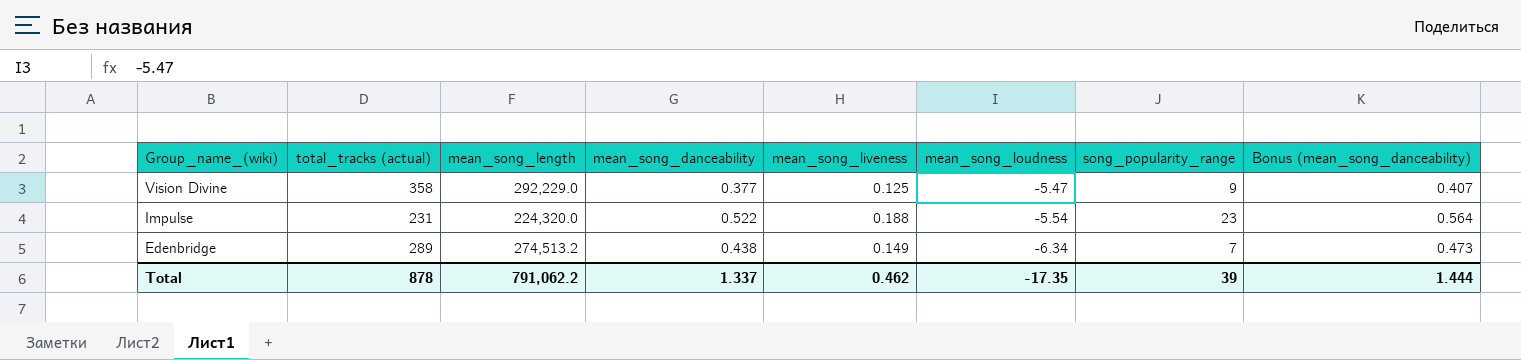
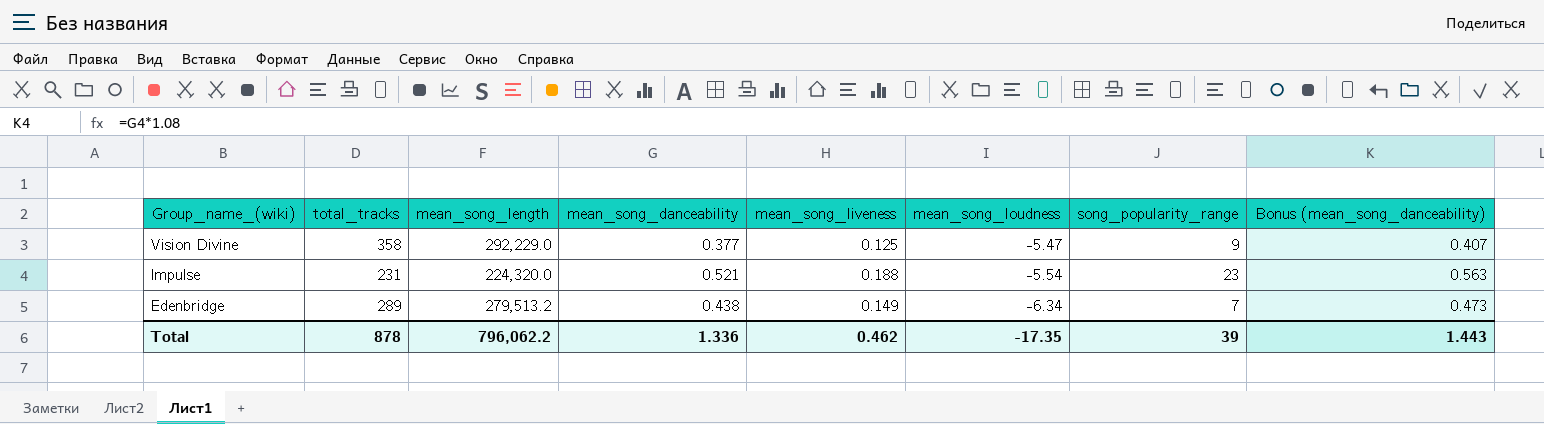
column name: total_tracks (actual) -> total_tracks
Impulse | mean_song_danceability: 0.522 -> 0.521
Impulse | Bonus (mean_song_danceability): 0.564 -> 0.563
Edenbridge | mean_song_length: 274,513.2 -> 279,513.2
Total | mean_song_length: 791,062.2 -> 796,062.2
Total | mean_song_danceability: 1.337 -> 1.336
Total | Bonus (mean_song_danceability): 1.444 -> 1.443

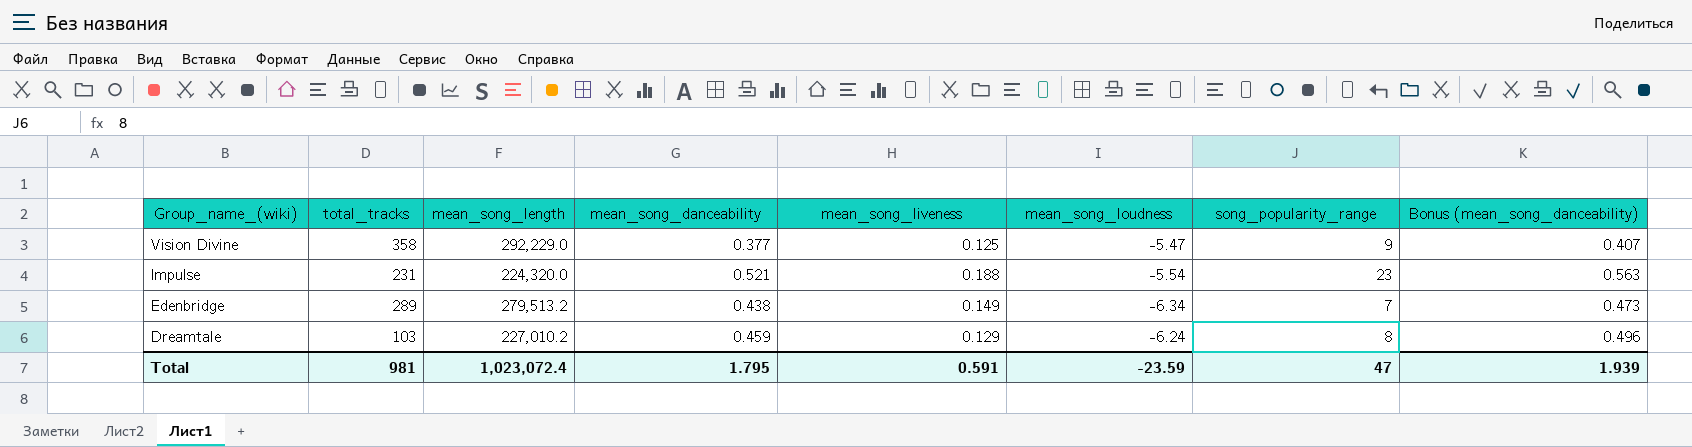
row Dreamtale: none -> 103 | 227,010.2 | 0.459 | 0.129 | -6.24 | 8 | 0.496
Total | total_tracks: 878 -> 981
Total | mean_song_length: 796,062.2 -> 1,023,072.4
Total | mean_song_danceability: 1.336 -> 1.795
Total | mean_song_liveness: 0.462 -> 0.591
Total | mean_song_loudness: -17.35 -> -23.59
Total | song_popularity_range: 39 -> 47
Total | Bonus (mean_song_danceability): 1.443 -> 1.939

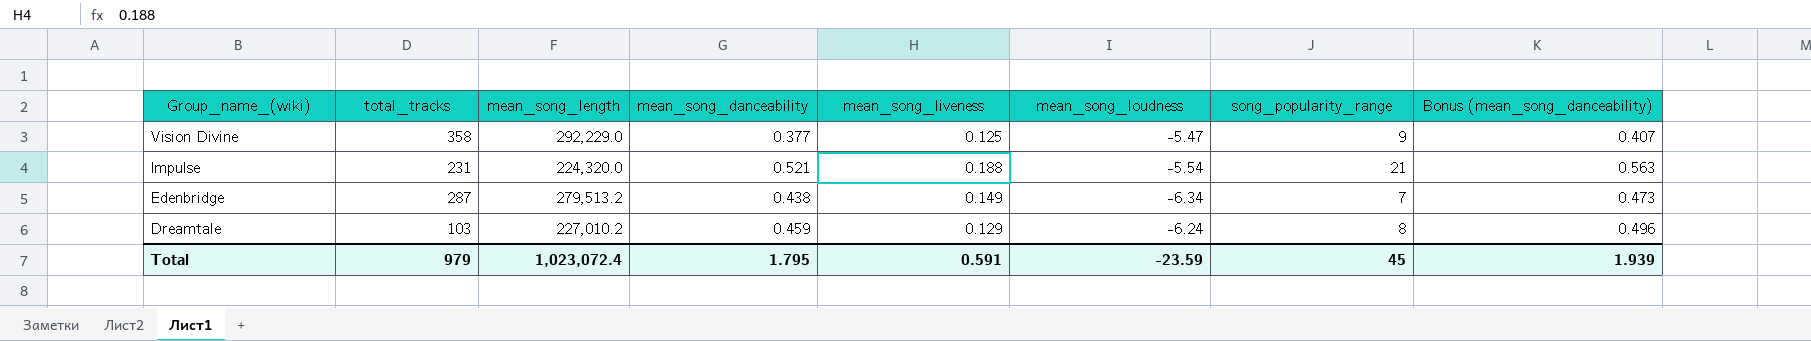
Impulse | song_popularity_range: 23 -> 21
Edenbridge | total_tracks: 289 -> 287
Total | total_tracks: 981 -> 979
Total | song_popularity_range: 47 -> 45

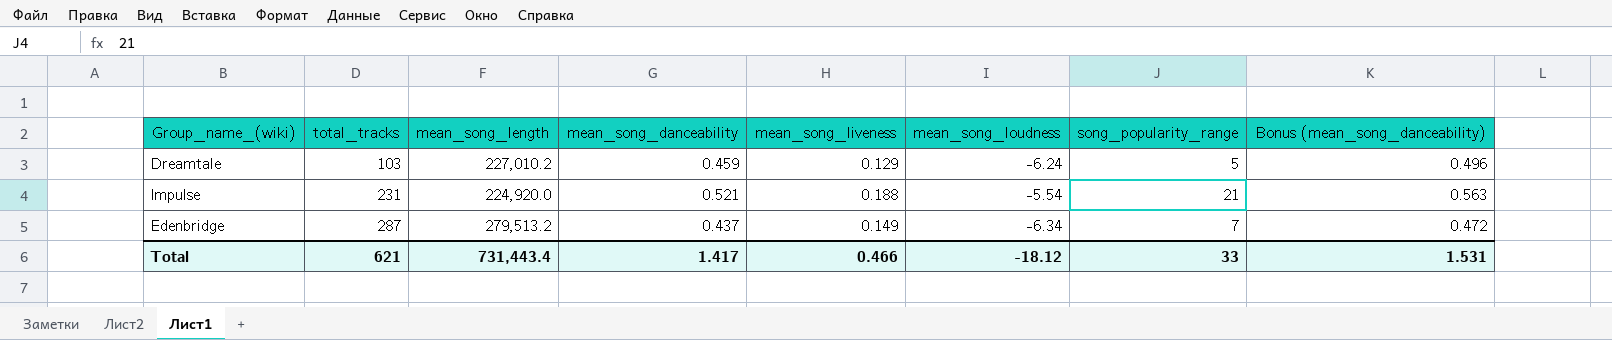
row order: Group_name_(wiki) descending -> total_tracks ascending
row Vision Divine: 358 | 292,229.0 | 0.377 | 0.125 | -5.47 | 9 | 0.407 -> none
Dreamtale | song_popularity_range: 8 -> 5
Impulse | mean_song_length: 224,320.0 -> 224,920.0
Edenbridge | mean_song_danceability: 0.438 -> 0.437
Edenbridge | Bonus (mean_song_danceability): 0.473 -> 0.472
Total | total_tracks: 979 -> 621
Total | mean_song_length: 1,023,072.4 -> 731,443.4
Total | mean_song_danceability: 1.795 -> 1.417
Total | mean_song_liveness: 0.591 -> 0.466
Total | mean_song_loudness: -23.59 -> -18.12
Total | song_popularity_range: 45 -> 33
Total | Bonus (mean_song_danceability): 1.939 -> 1.531

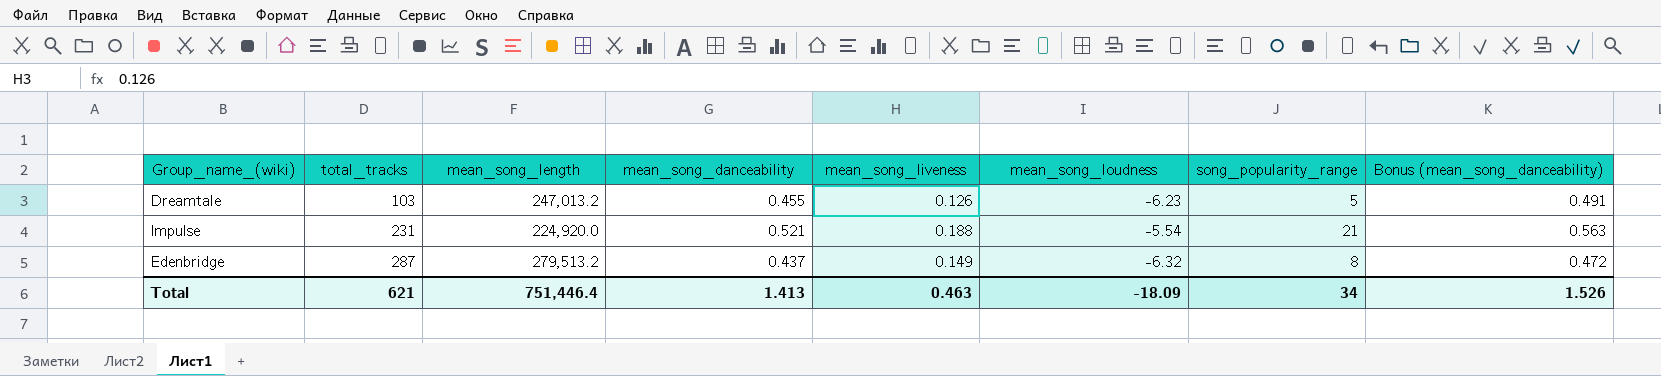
Dreamtale | mean_song_length: 227,010.2 -> 247,013.2
Dreamtale | mean_song_danceability: 0.459 -> 0.455
Dreamtale | mean_song_liveness: 0.129 -> 0.126
Dreamtale | mean_song_loudness: -6.24 -> -6.23
Dreamtale | Bonus (mean_song_danceability): 0.496 -> 0.491
Edenbridge | mean_song_loudness: -6.34 -> -6.32
Edenbridge | song_popularity_range: 7 -> 8
Total | mean_song_length: 731,443.4 -> 751,446.4
Total | mean_song_danceability: 1.417 -> 1.413
Total | mean_song_liveness: 0.466 -> 0.463
Total | mean_song_loudness: -18.12 -> -18.09
Total | song_popularity_range: 33 -> 34
Total | Bonus (mean_song_danceability): 1.531 -> 1.526

